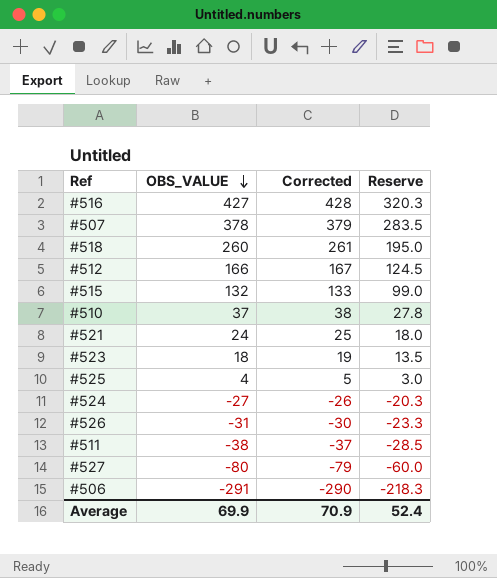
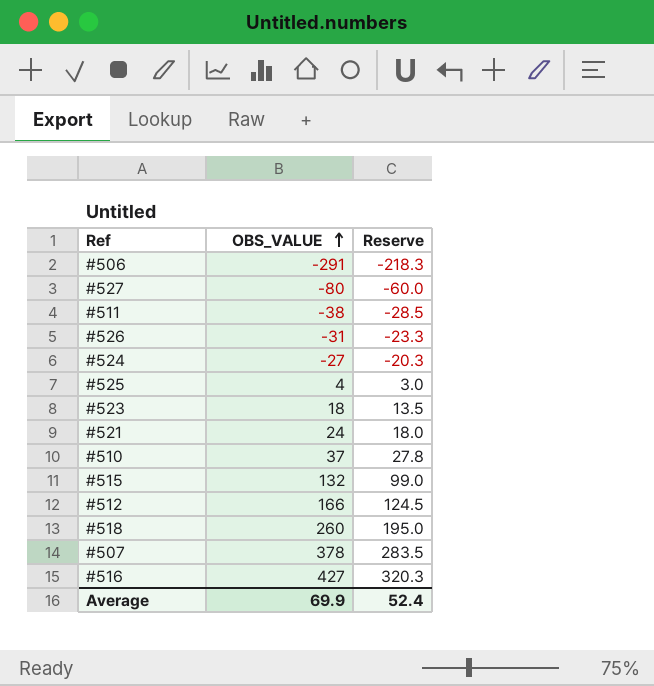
row order: OBS_VALUE descending -> OBS_VALUE ascending
column Corrected | formula: [OBS_VALUE] + 1 -> none

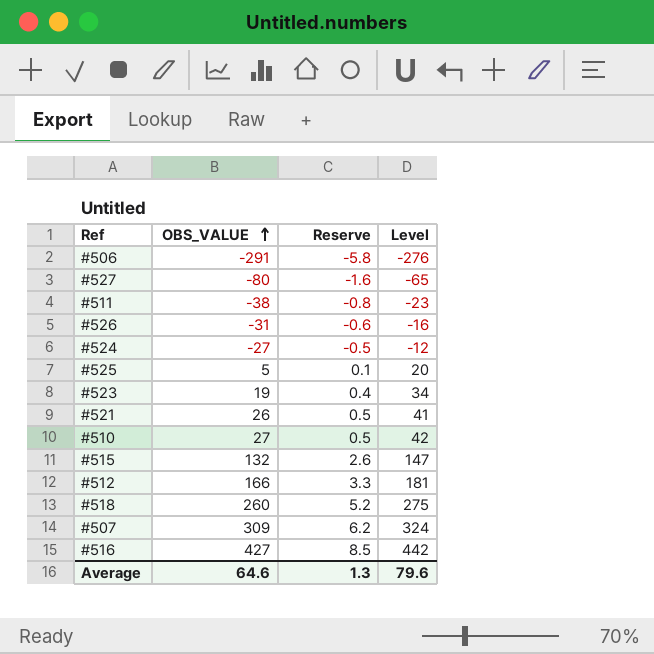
column Reserve | formula: [OBS_VALUE] * 0.75 -> [OBS_VALUE] * 0.02
column Level | formula: none -> [OBS_VALUE] + 15
#525 | OBS_VALUE: 4 -> 5
#523 | OBS_VALUE: 18 -> 19
#521 | OBS_VALUE: 24 -> 26
#510 | OBS_VALUE: 37 -> 27
#507 | OBS_VALUE: 378 -> 309
Average | OBS_VALUE: 69.9 -> 64.6
Average | Reserve: 52.4 -> 1.3

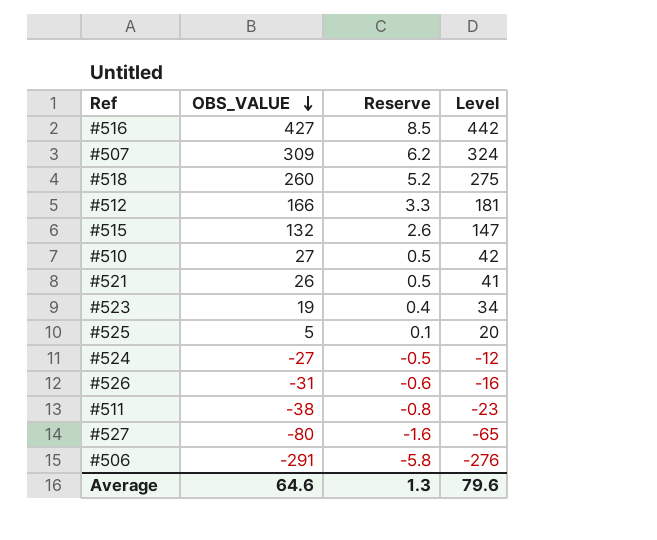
row order: OBS_VALUE ascending -> OBS_VALUE descending

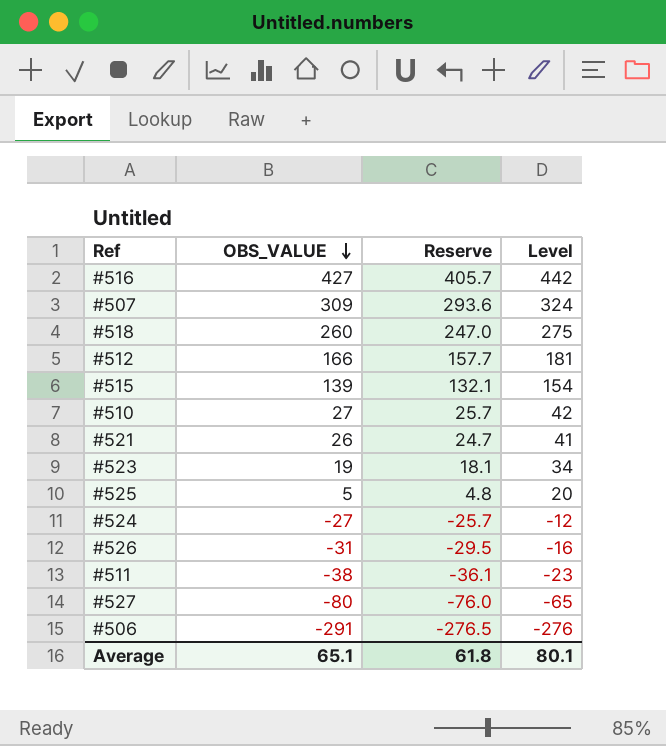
column Reserve | formula: [OBS_VALUE] * 0.02 -> [OBS_VALUE] * 0.95
#515 | OBS_VALUE: 132 -> 139
#515 | Level: 147 -> 154
Average | OBS_VALUE: 64.6 -> 65.1
Average | Reserve: 1.3 -> 61.8
Average | Level: 79.6 -> 80.1

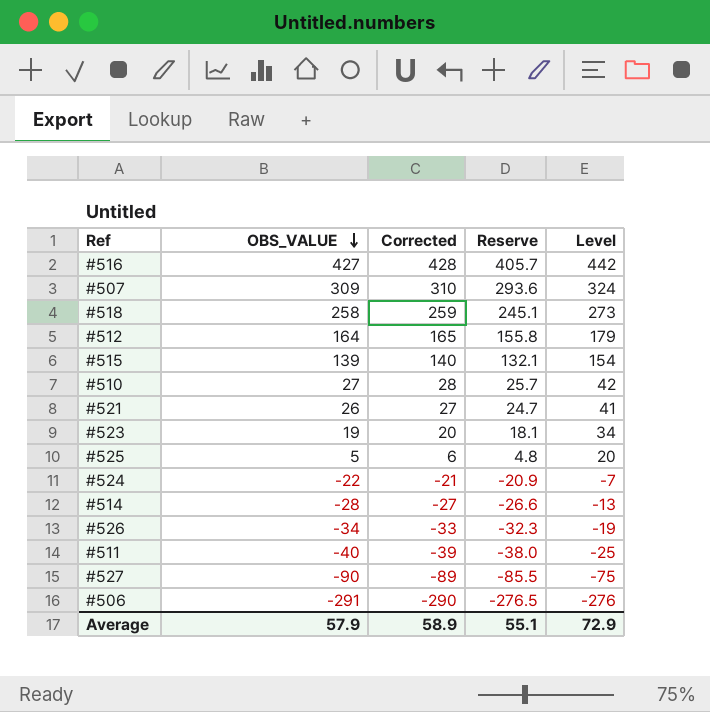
column Corrected | formula: none -> [OBS_VALUE] + 1
#518 | OBS_VALUE: 260 -> 258
#518 | Reserve: 247.0 -> 245.1
#518 | Level: 275 -> 273
#512 | OBS_VALUE: 166 -> 164
#512 | Reserve: 157.7 -> 155.8
#512 | Level: 181 -> 179
#524 | OBS_VALUE: -27 -> -22
#524 | Reserve: -25.7 -> -20.9
#524 | Level: -12 -> -7
row #514: none -> -28 | -27 | -26.6 | -13
#526 | OBS_VALUE: -31 -> -34
#526 | Reserve: -29.5 -> -32.3
#526 | Level: -16 -> -19
#511 | OBS_VALUE: -38 -> -40
#511 | Reserve: -36.1 -> -38.0
#511 | Level: -23 -> -25
#527 | OBS_VALUE: -80 -> -90
#527 | Reserve: -76.0 -> -85.5
#527 | Level: -65 -> -75
Average | OBS_VALUE: 65.1 -> 57.9
Average | Reserve: 61.8 -> 55.1
Average | Level: 80.1 -> 72.9

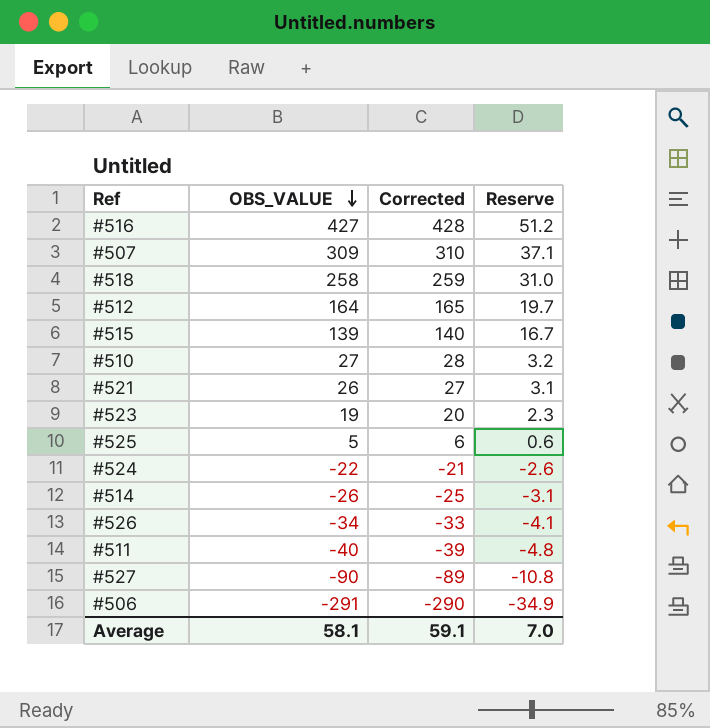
column Level | formula: [OBS_VALUE] + 15 -> none
column Reserve | formula: [OBS_VALUE] * 0.95 -> [OBS_VALUE] * 0.12
#514 | OBS_VALUE: -28 -> -26
#514 | Corrected: -27 -> -25
Average | OBS_VALUE: 57.9 -> 58.1
Average | Corrected: 58.9 -> 59.1
Average | Reserve: 55.1 -> 7.0

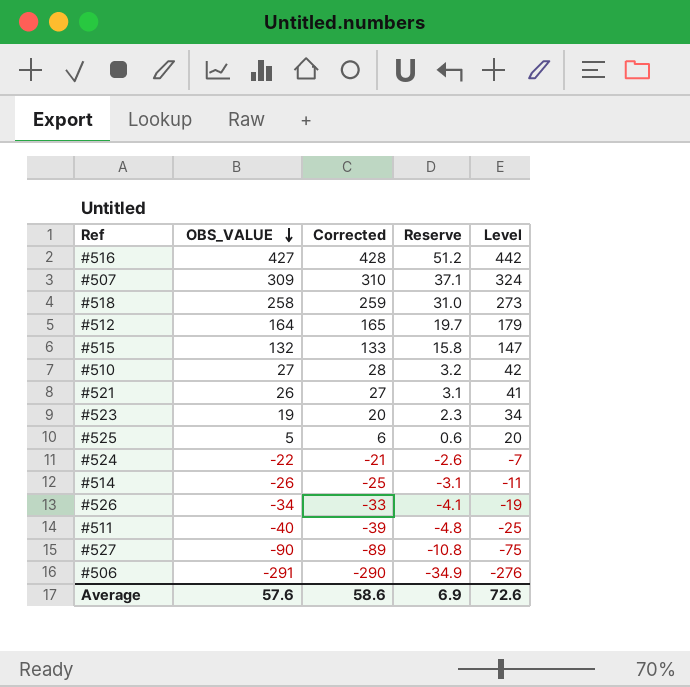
column Level | formula: none -> [OBS_VALUE] + 15
#515 | OBS_VALUE: 139 -> 132
#515 | Corrected: 140 -> 133
#515 | Reserve: 16.7 -> 15.8
Average | OBS_VALUE: 58.1 -> 57.6
Average | Corrected: 59.1 -> 58.6
Average | Reserve: 7.0 -> 6.9

